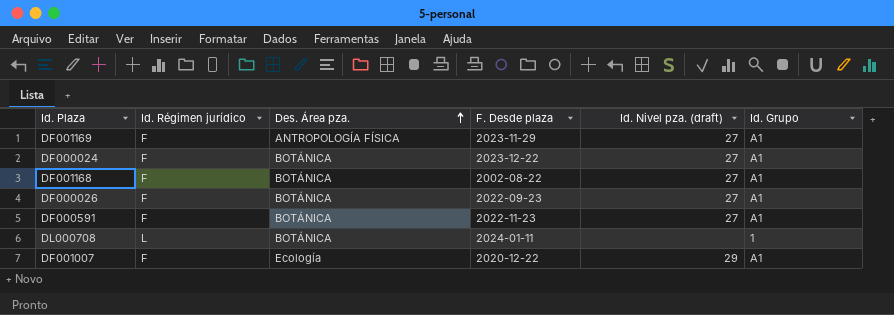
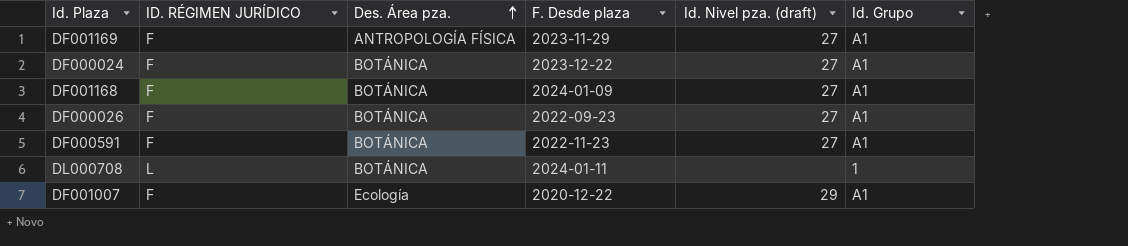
column name: Id. Régimen jurídico -> ID. RÉGIMEN JURÍDICO
DF001168 | F. Desde plaza: 2002-08-22 -> 2024-01-09

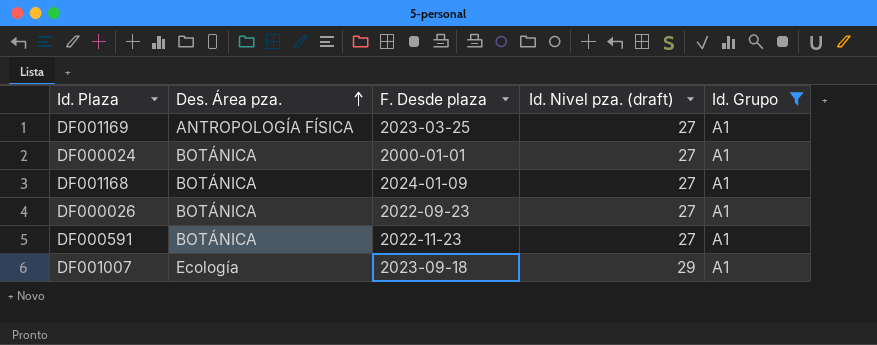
filter: none -> Id. Grupo = A1
column ID. RÉGIMEN JURÍDICO | position: 2 -> none
DF001169 | F. Desde plaza: 2023-11-29 -> 2023-03-25
DF000024 | F. Desde plaza: 2023-12-22 -> 2000-01-01
DF001007 | F. Desde plaza: 2020-12-22 -> 2023-09-18

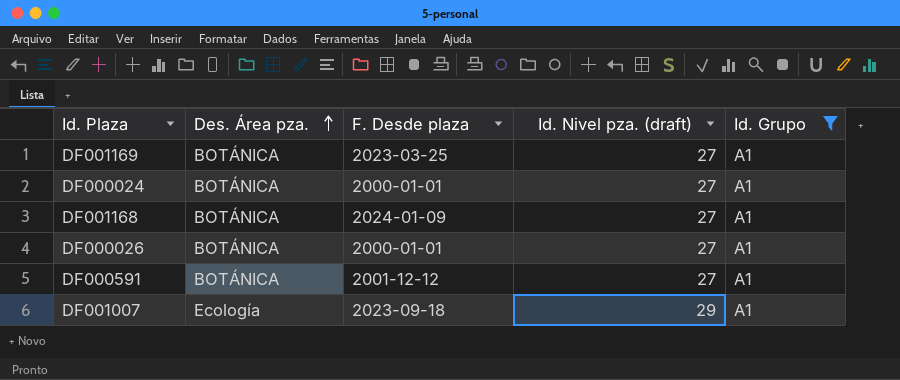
DF001169 | Des. Área pza.: ANTROPOLOGÍA FÍSICA -> BOTÁNICA
DF000026 | F. Desde plaza: 2022-09-23 -> 2000-01-01
DF000591 | F. Desde plaza: 2022-11-23 -> 2001-12-12

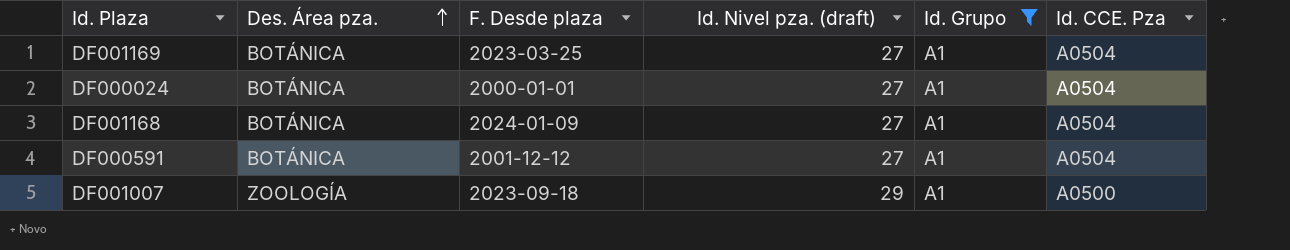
column Id. CCE. Pza | position: none -> 6
row DF000026: BOTÁNICA | 2000-01-01 | 27 | A1 -> none
DF001007 | Des. Área pza.: Ecología -> ZOOLOGÍA

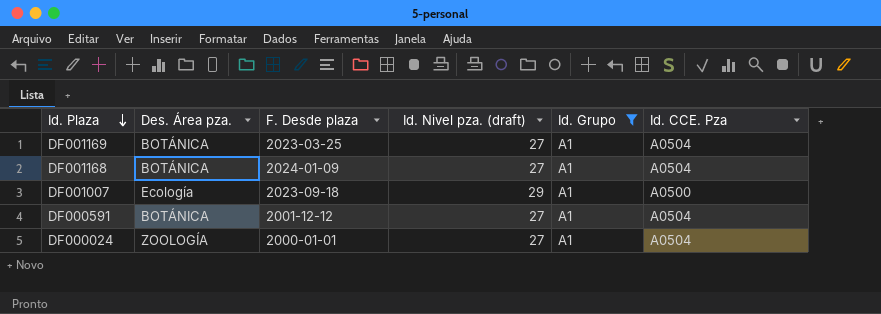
row order: Des. Área pza. ascending -> Id. Plaza descending
DF001007 | Des. Área pza.: ZOOLOGÍA -> Ecología
DF000024 | Des. Área pza.: BOTÁNICA -> ZOOLOGÍA

